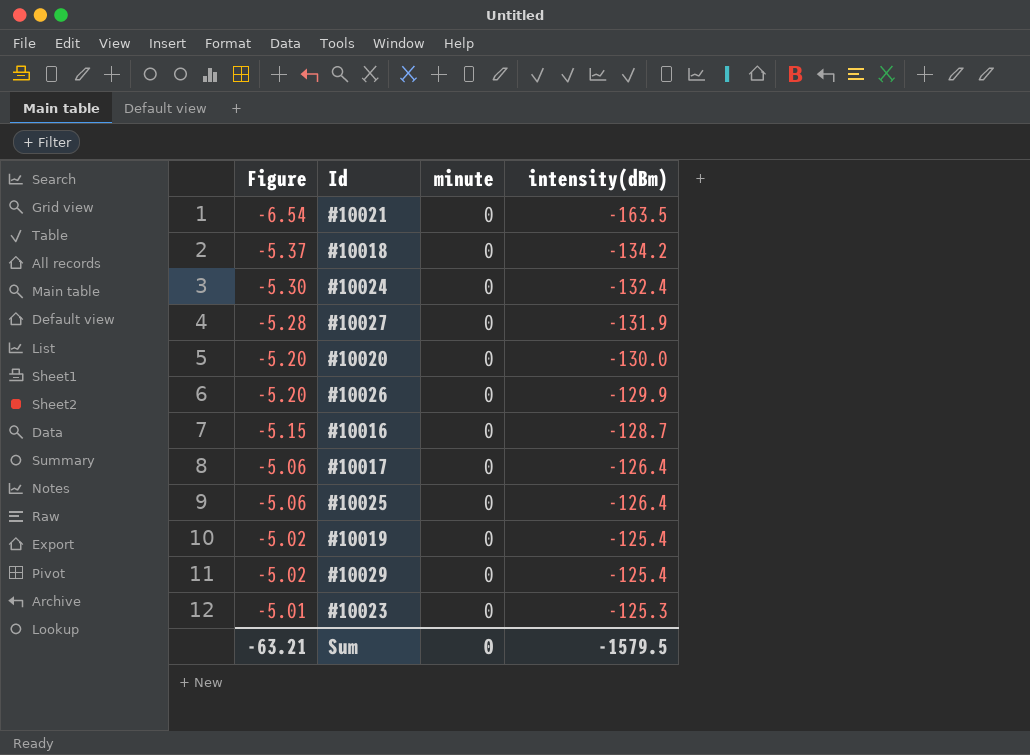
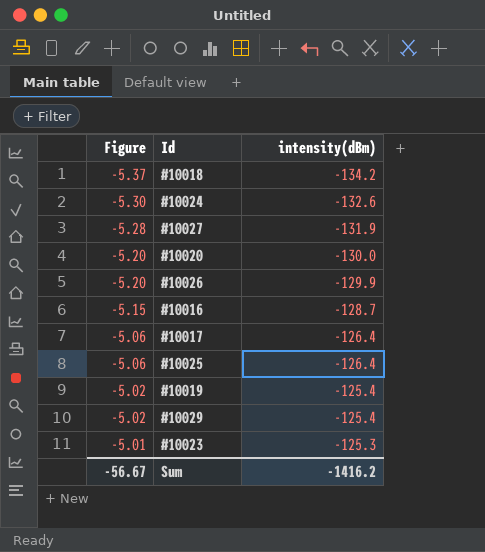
column minute | position: 3 -> none
row #10021: -6.54 | 0 | -163.5 -> none
#10024 | intensity(dBm): -132.4 -> -132.6
Sum | Figure: -63.21 -> -56.67
Sum | intensity(dBm): -1579.5 -> -1416.2

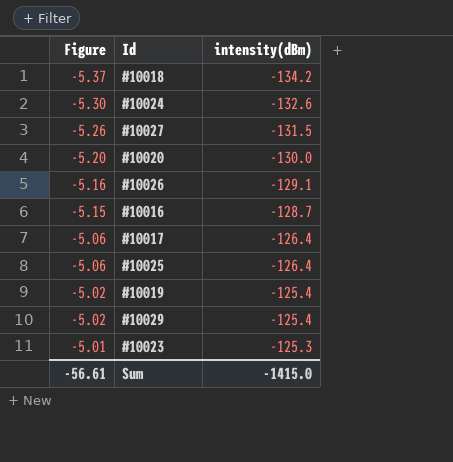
#10027 | Figure: -5.28 -> -5.26
#10027 | intensity(dBm): -131.9 -> -131.5
#10026 | Figure: -5.20 -> -5.16
#10026 | intensity(dBm): -129.9 -> -129.1
Sum | Figure: -56.67 -> -56.61
Sum | intensity(dBm): -1416.2 -> -1415.0

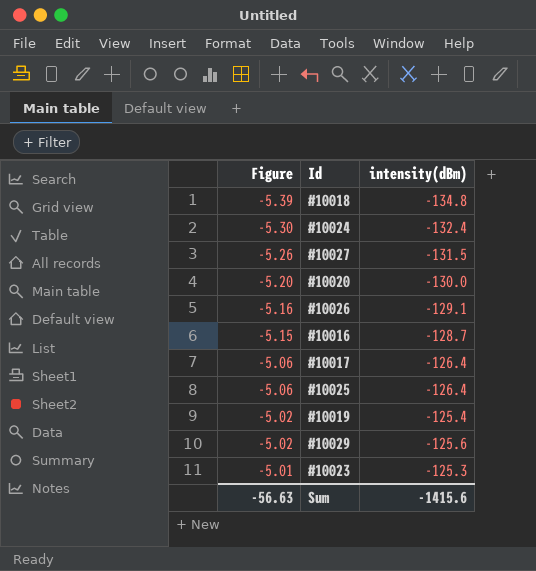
#10018 | Figure: -5.37 -> -5.39
#10018 | intensity(dBm): -134.2 -> -134.8
#10024 | intensity(dBm): -132.6 -> -132.4
#10029 | intensity(dBm): -125.4 -> -125.6
Sum | Figure: -56.61 -> -56.63
Sum | intensity(dBm): -1415.0 -> -1415.6

